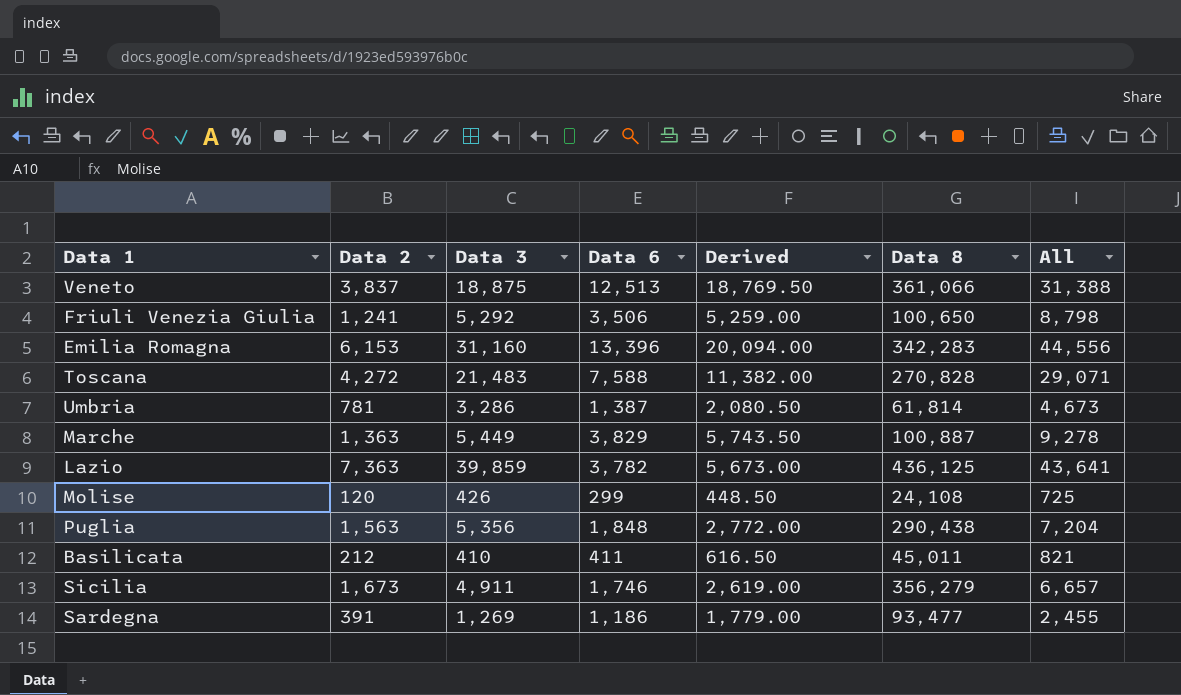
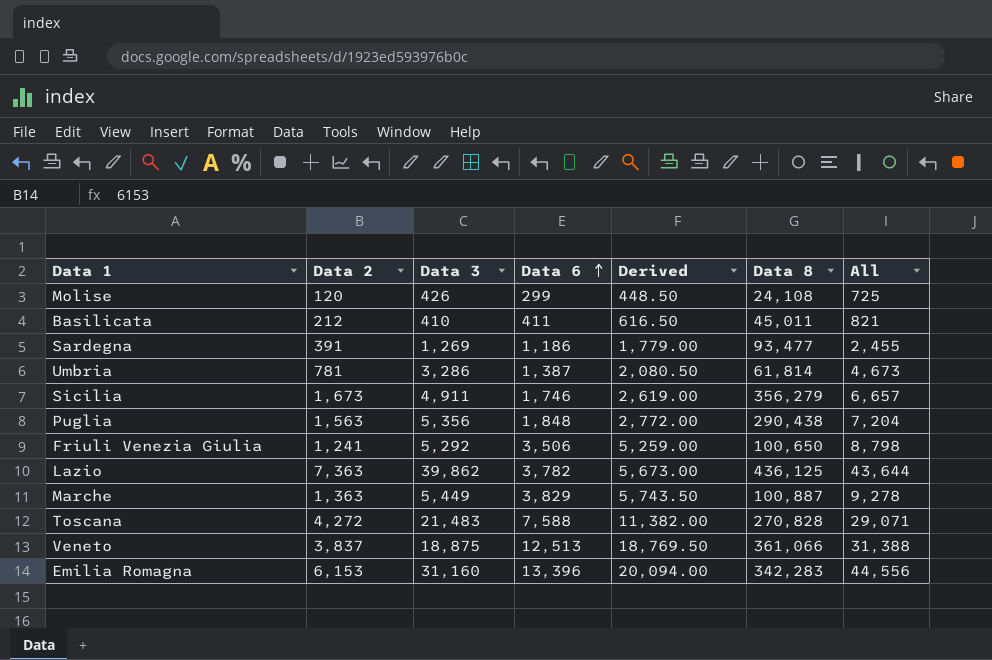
row order: none -> Data 6 ascending
Lazio | Data 3: 39,859 -> 39,862
Lazio | All: 43,641 -> 43,644

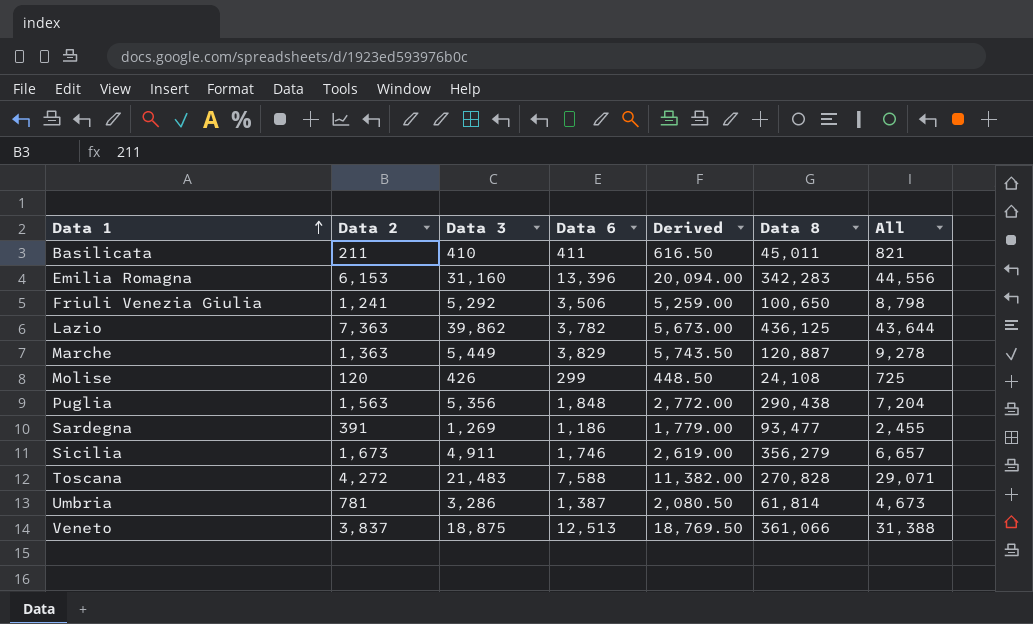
row order: Data 6 ascending -> Data 1 ascending
Basilicata | Data 2: 212 -> 211
Marche | Data 8: 100,887 -> 120,887

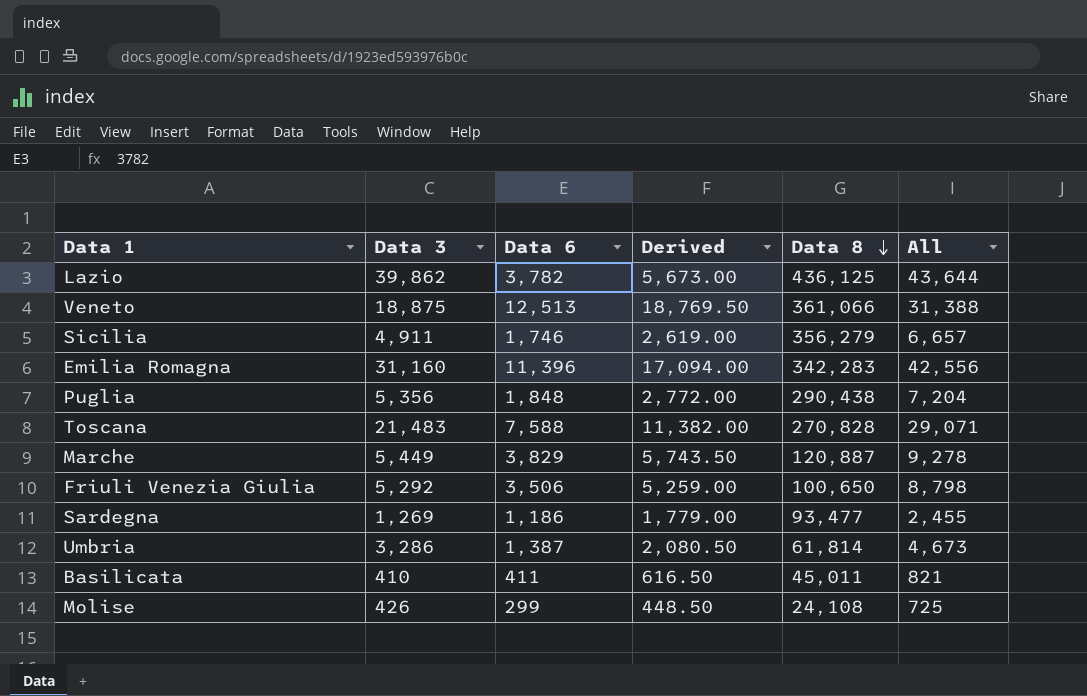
row order: Data 1 ascending -> Data 8 descending
column Data 2 | position: 2 -> none
Emilia Romagna | Data 6: 13,396 -> 11,396
Emilia Romagna | Derived: 20,094.00 -> 17,094.00
Emilia Romagna | All: 44,556 -> 42,556

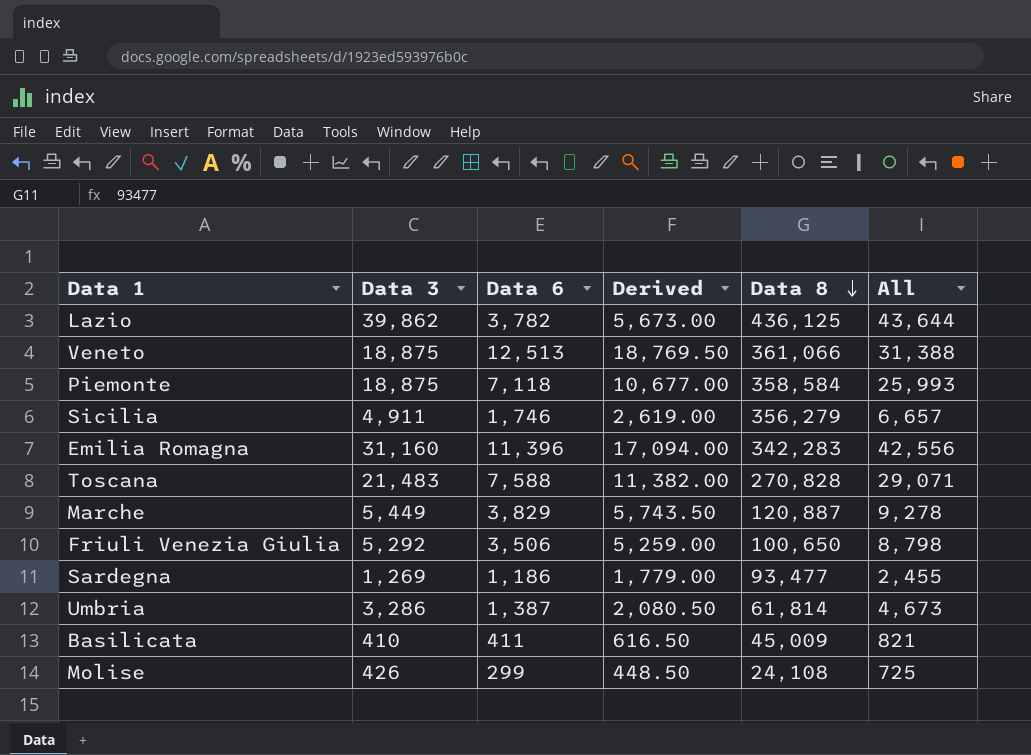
row Puglia: 5,356 | 1,848 | 2,772.00 | 290,438 | 7,204 -> none
row Piemonte: none -> 18,875 | 7,118 | 10,677.00 | 358,584 | 25,993
Basilicata | Data 8: 45,011 -> 45,009

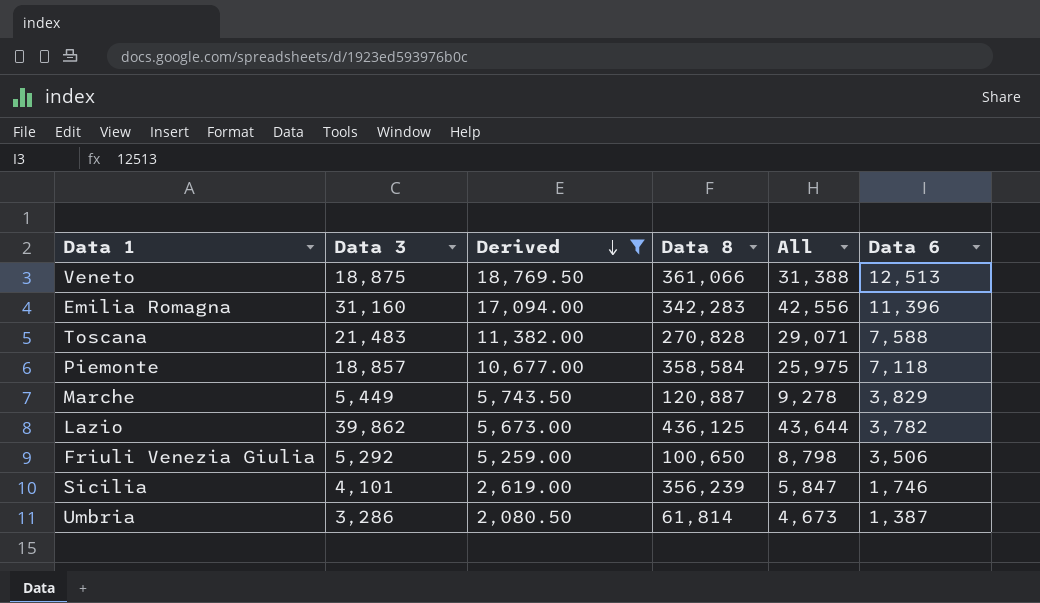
filter: none -> Derived >= 2,080.50
row order: Data 8 descending -> Derived descending
column Data 6 | position: 3 -> 6
Piemonte | Data 3: 18,875 -> 18,857
Piemonte | All: 25,993 -> 25,975
Sicilia | Data 3: 4,911 -> 4,101
Sicilia | Data 8: 356,279 -> 356,239
Sicilia | All: 6,657 -> 5,847

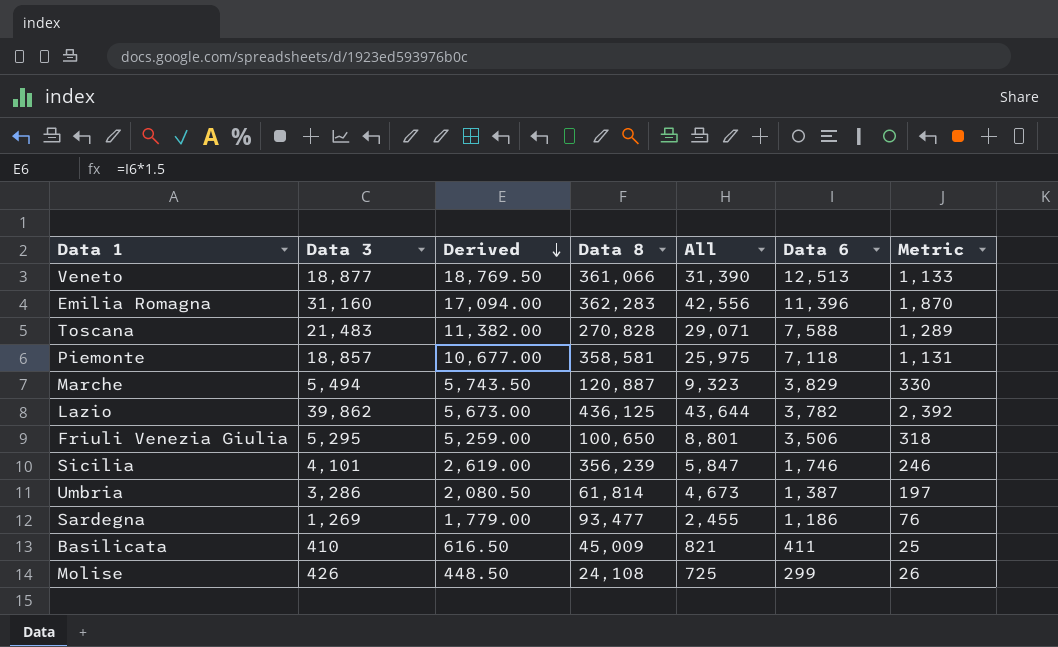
filter: Derived >= 2,080.50 -> none
column Metric | formula: none -> [Data 3] * 0.06
Veneto | Data 3: 18,875 -> 18,877
Veneto | All: 31,388 -> 31,390
Emilia Romagna | Data 8: 342,283 -> 362,283
Piemonte | Data 8: 358,584 -> 358,581
Marche | Data 3: 5,449 -> 5,494
Marche | All: 9,278 -> 9,323
Friuli Venezia Giulia | Data 3: 5,292 -> 5,295
Friuli Venezia Giulia | All: 8,798 -> 8,801

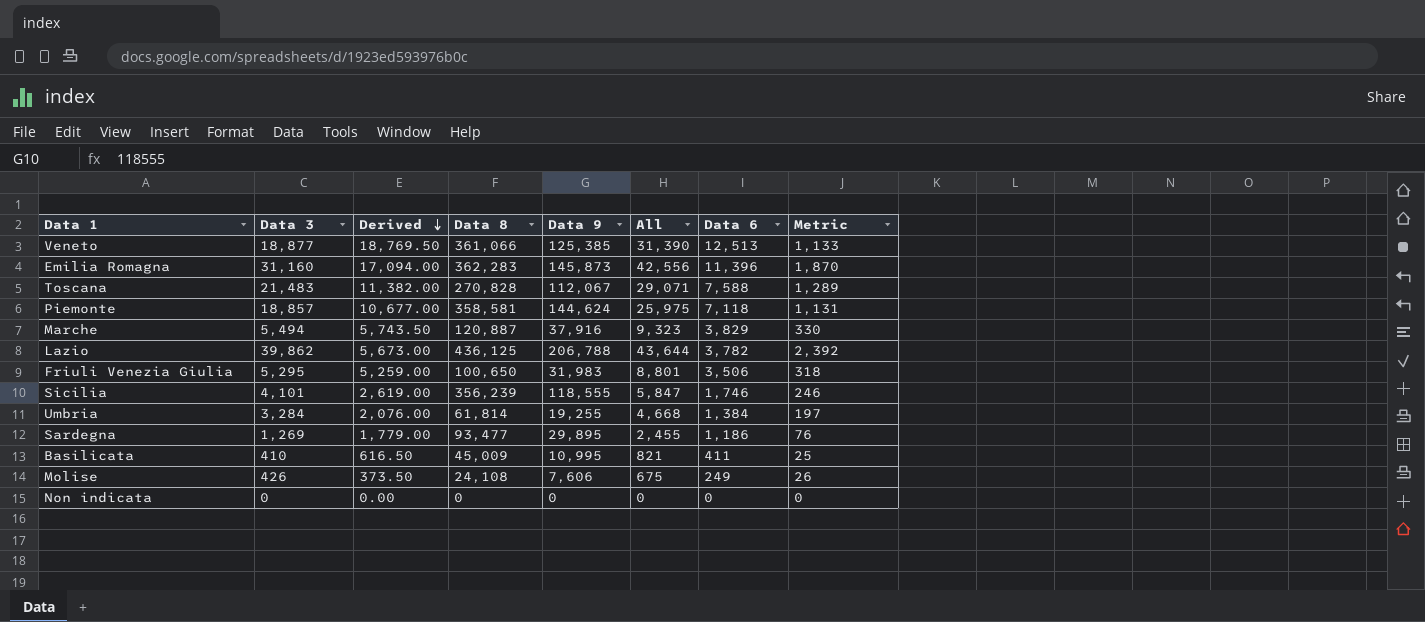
column Data 9 | position: none -> 5
Umbria | Data 3: 3,286 -> 3,284
Umbria | Derived: 2,080.50 -> 2,076.00
Umbria | All: 4,673 -> 4,668
Umbria | Data 6: 1,387 -> 1,384
Molise | Derived: 448.50 -> 373.50
Molise | All: 725 -> 675
Molise | Data 6: 299 -> 249
row Non indicata: none -> 0 | 0.00 | 0 | 0 | 0 | 0 | 0

